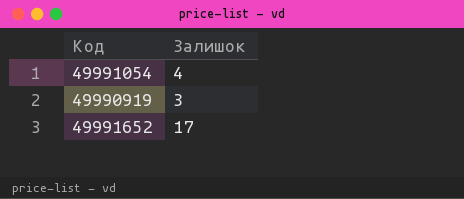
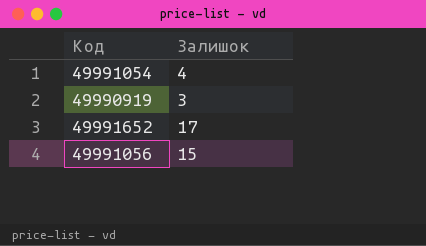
row 49991056: none -> 15

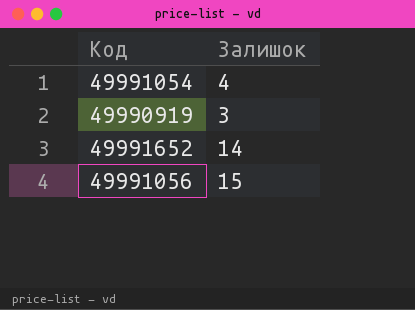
49991652 | Залишок: 17 -> 14

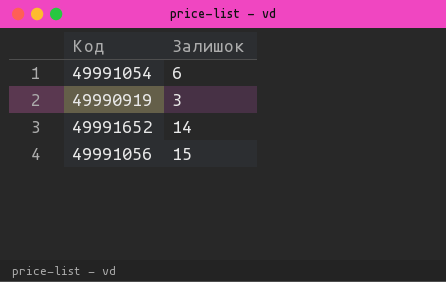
49991054 | Залишок: 4 -> 6

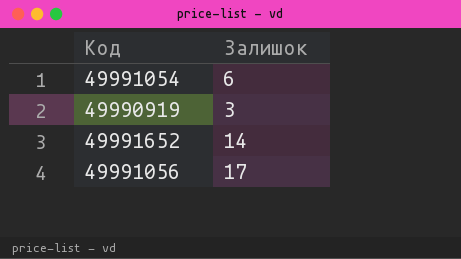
49991056 | Залишок: 15 -> 17

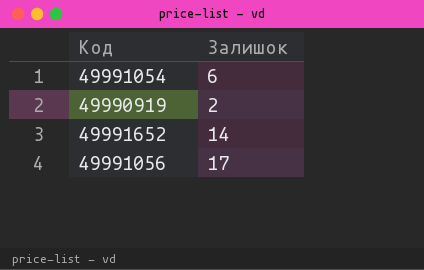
49990919 | Залишок: 3 -> 2

